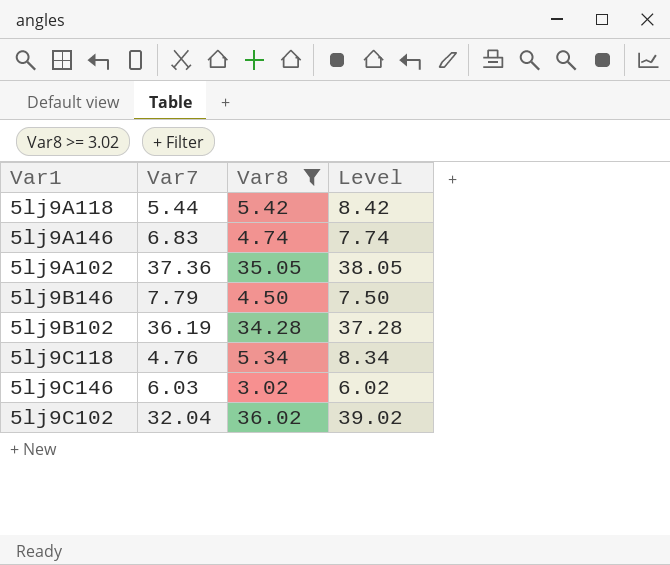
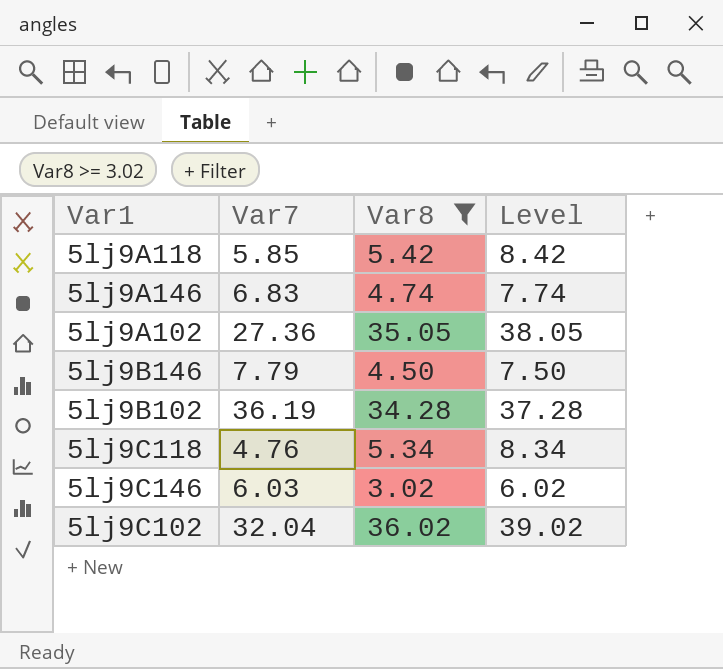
5lj9A118 | Var7: 5.44 -> 5.85
5lj9A102 | Var7: 37.36 -> 27.36

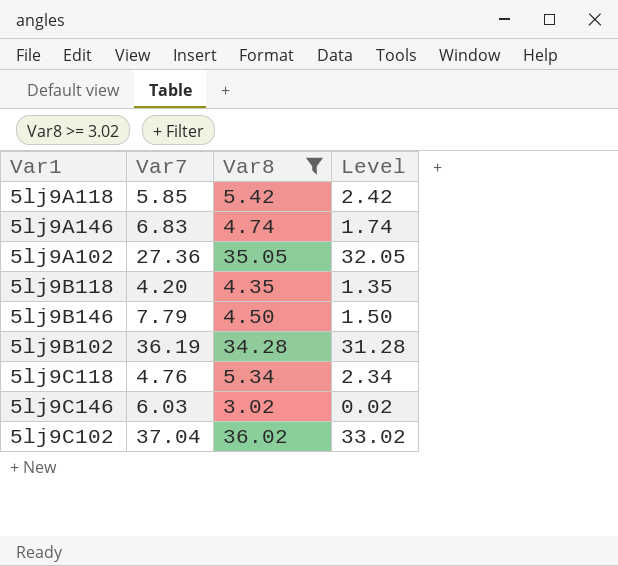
column Level | formula: [Var8] + 3 -> [Var8] - 3
row 5lj9B118: none -> 4.20 | 4.35 | 1.35
5lj9C102 | Var7: 32.04 -> 37.04

